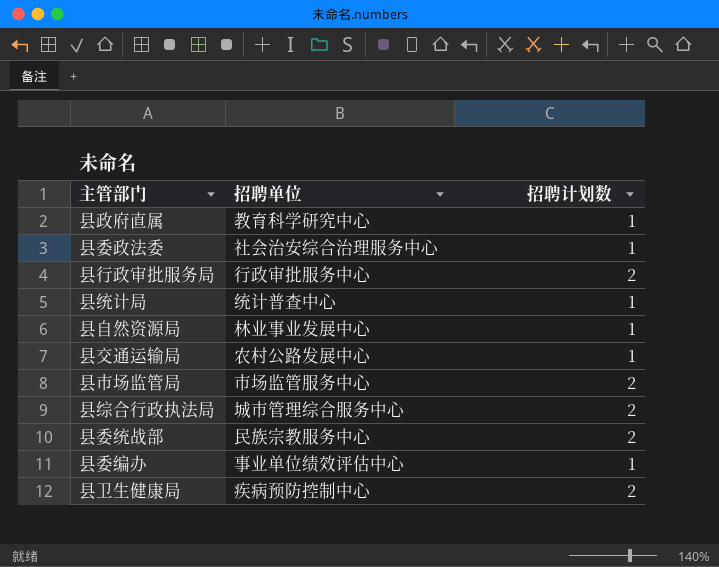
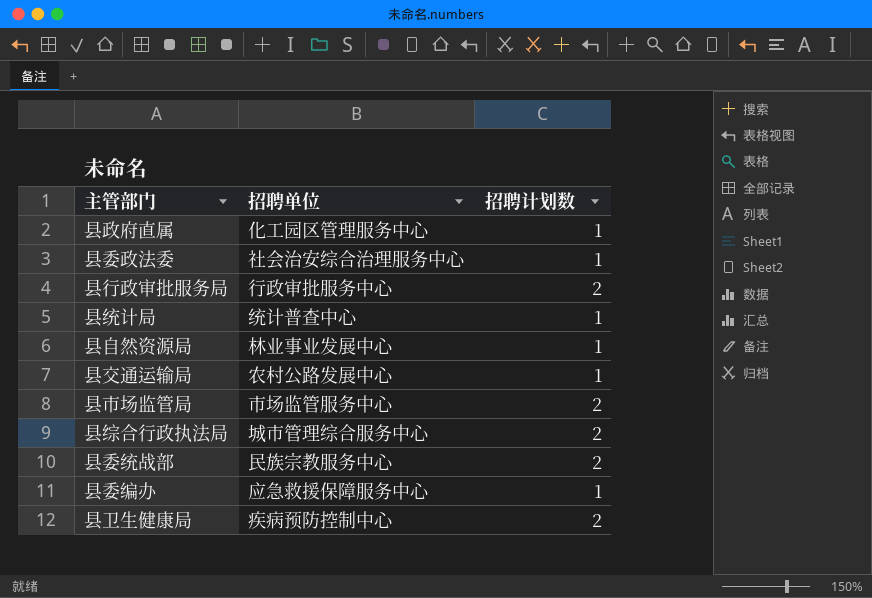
县政府直属 | 招聘单位: 教育科学研究中心 -> 化工园区管理服务中心
县委编办 | 招聘单位: 事业单位绩效评估中心 -> 应急救援保障服务中心

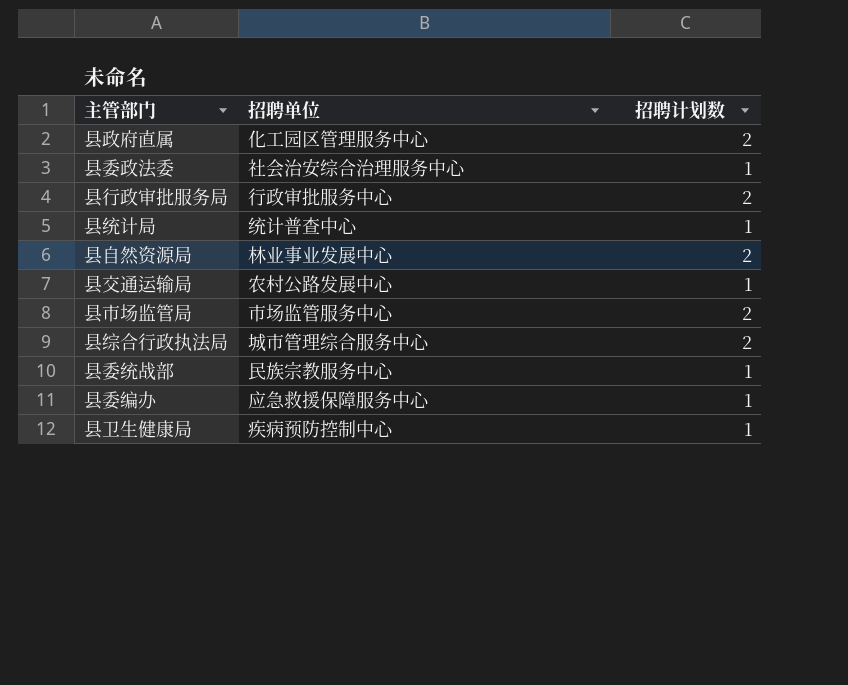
县政府直属 | 招聘计划数: 1 -> 2
县自然资源局 | 招聘计划数: 1 -> 2
县委统战部 | 招聘计划数: 2 -> 1
县卫生健康局 | 招聘计划数: 2 -> 1

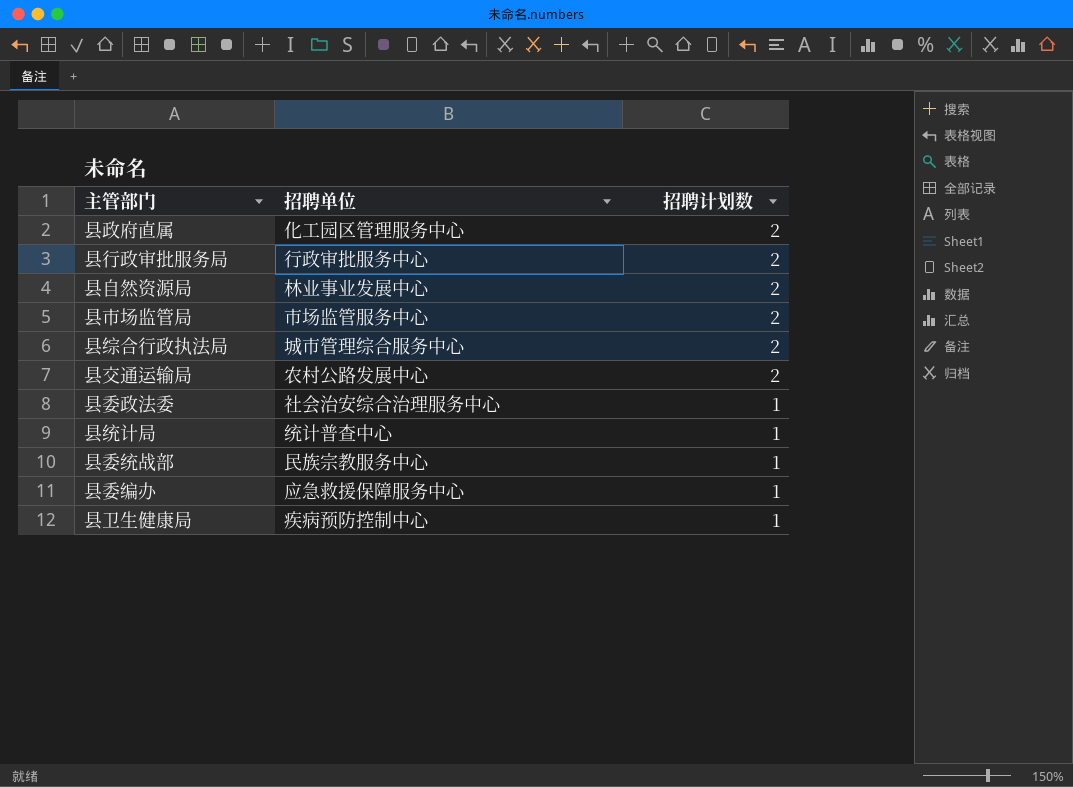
row order: none -> 招聘计划数 descending
县交通运输局 | 招聘计划数: 1 -> 2

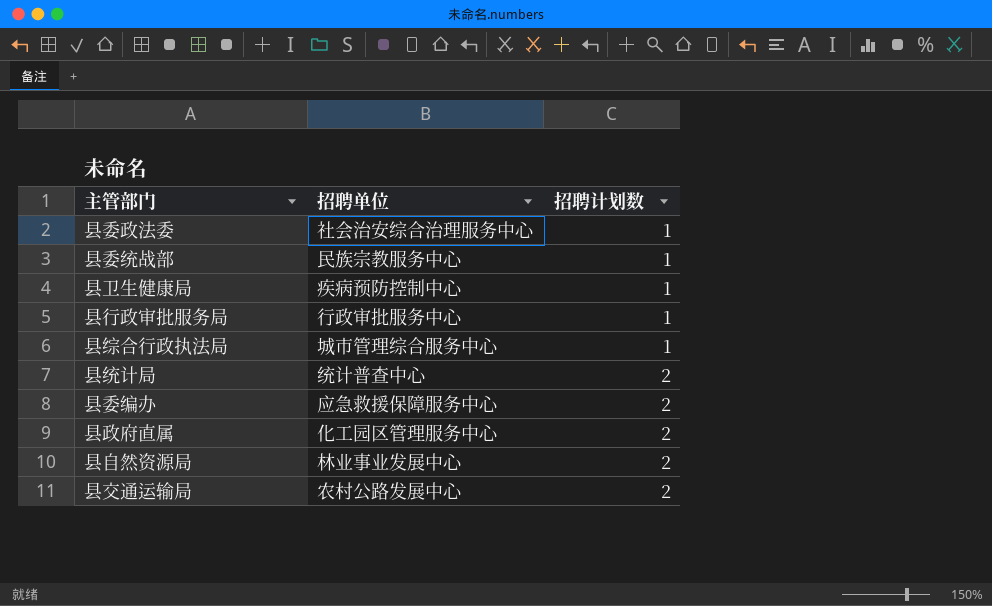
row order: 招聘计划数 descending -> 招聘计划数 ascending
row 县市场监管局: 市场监管服务中心 | 2 -> none
县行政审批服务局 | 招聘计划数: 2 -> 1
县综合行政执法局 | 招聘计划数: 2 -> 1
县统计局 | 招聘计划数: 1 -> 2
县委编办 | 招聘计划数: 1 -> 2

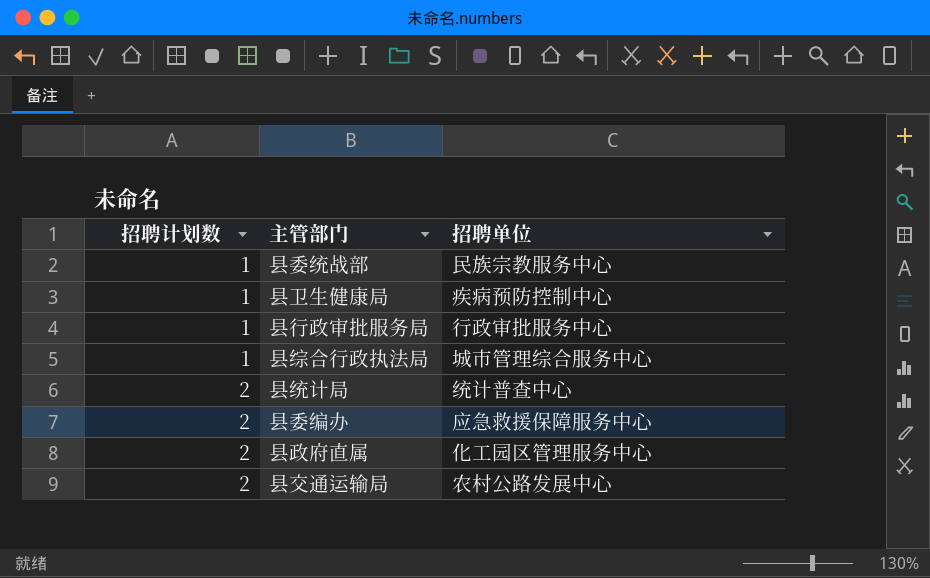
column 招聘计划数 | position: 3 -> 1
row 县委政法委: 社会治安综合治理服务中心 | 1 -> none
row 县自然资源局: 林业事业发展中心 | 2 -> none

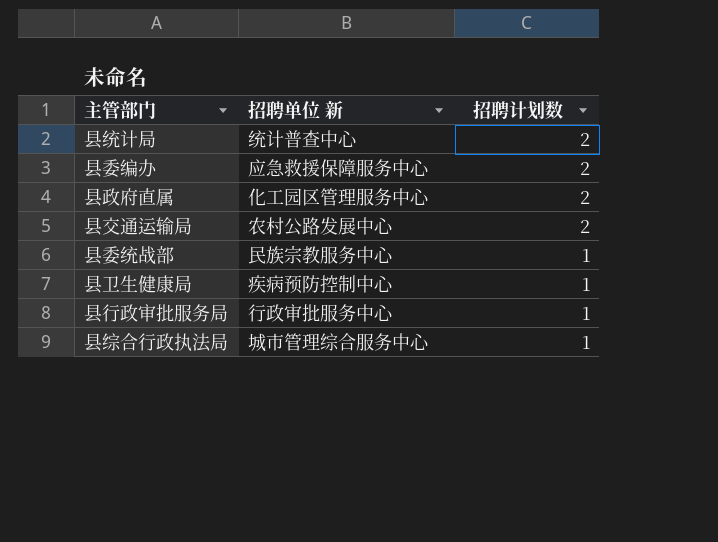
row order: 招聘计划数 ascending -> 招聘计划数 descending
column name: 招聘单位 -> 招聘单位 新
column 招聘计划数 | position: 1 -> 3

